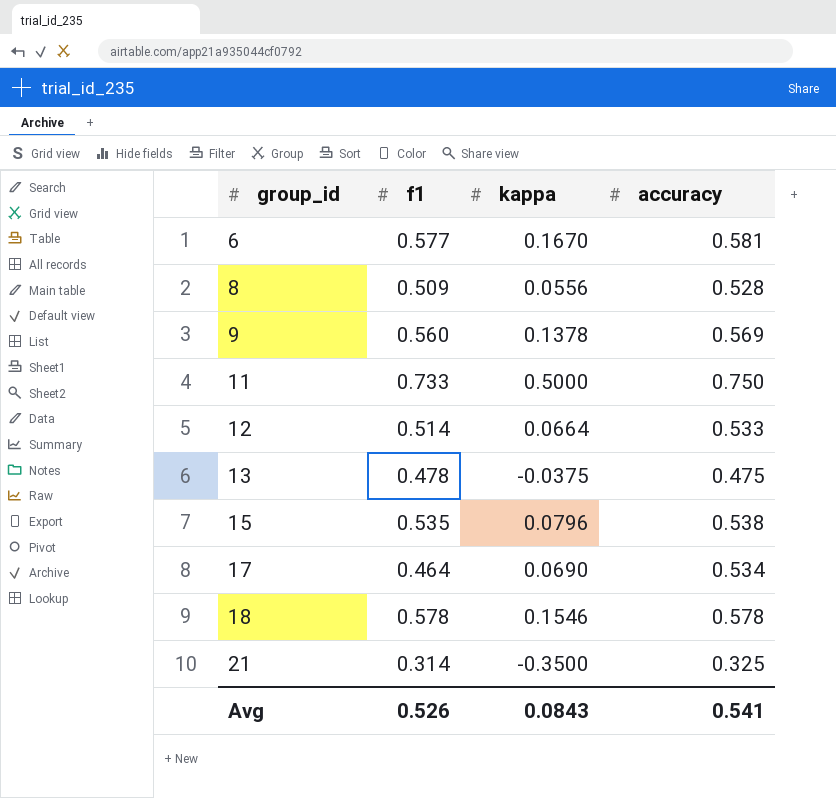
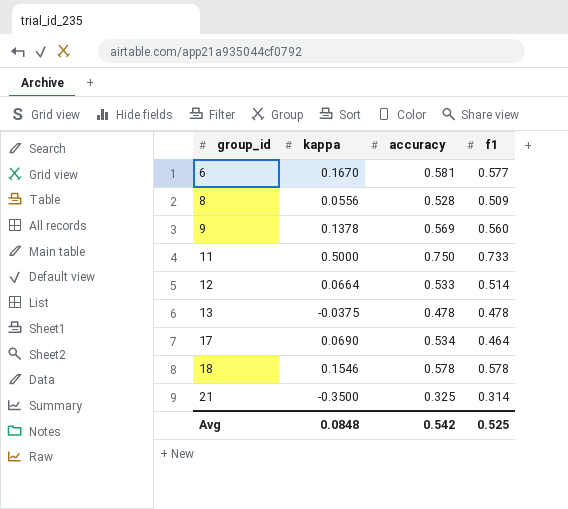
column f1 | position: 2 -> 4
row 15: 0.535 | 0.0796 | 0.538 -> none
13 | accuracy: 0.475 -> 0.478
Avg | kappa: 0.0843 -> 0.0848
Avg | accuracy: 0.541 -> 0.542
Avg | f1: 0.526 -> 0.525

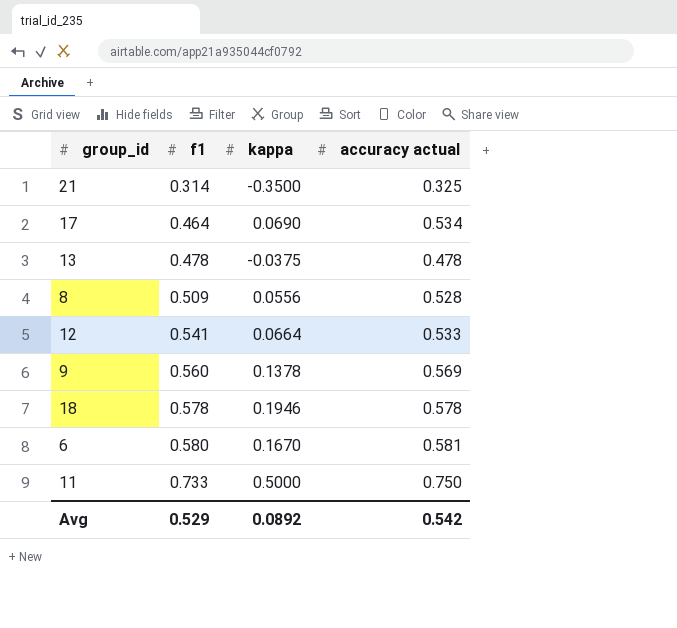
row order: group_id ascending -> f1 ascending
column f1 | position: 4 -> 2
column name: accuracy -> accuracy actual
12 | f1: 0.514 -> 0.541
18 | kappa: 0.1546 -> 0.1946
6 | f1: 0.577 -> 0.580
Avg | f1: 0.525 -> 0.529
Avg | kappa: 0.0848 -> 0.0892

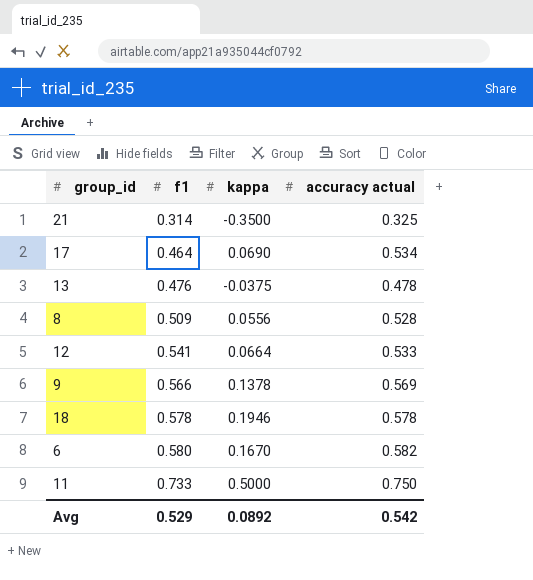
13 | f1: 0.478 -> 0.476
9 | f1: 0.560 -> 0.566
6 | accuracy actual: 0.581 -> 0.582

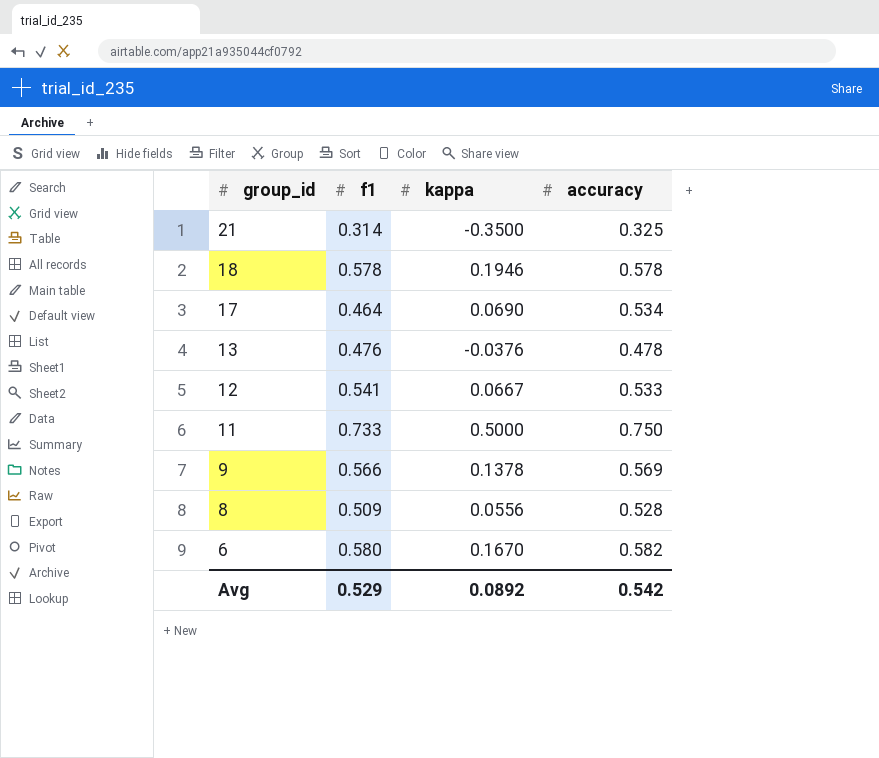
row order: f1 ascending -> group_id descending
column name: accuracy actual -> accuracy
13 | kappa: -0.0375 -> -0.0376
12 | kappa: 0.0664 -> 0.0667

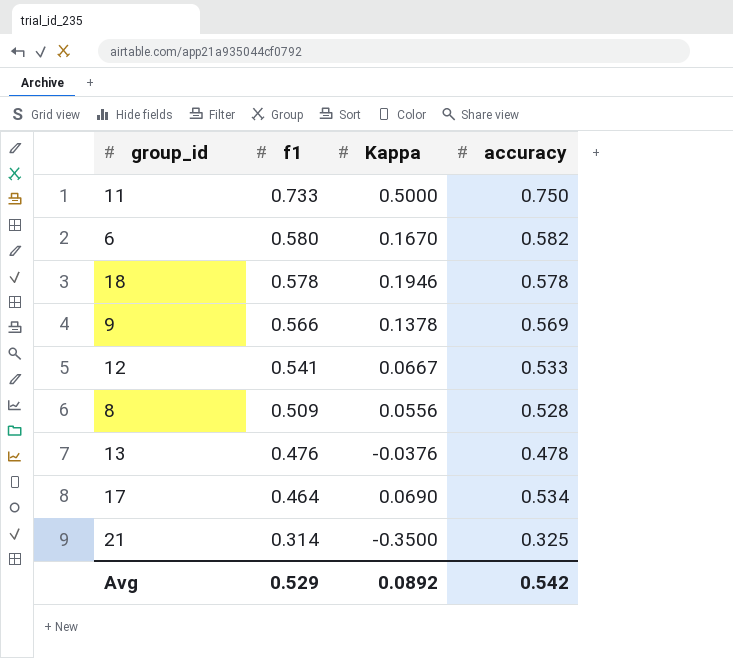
row order: group_id descending -> f1 descending
column name: kappa -> Kappa

